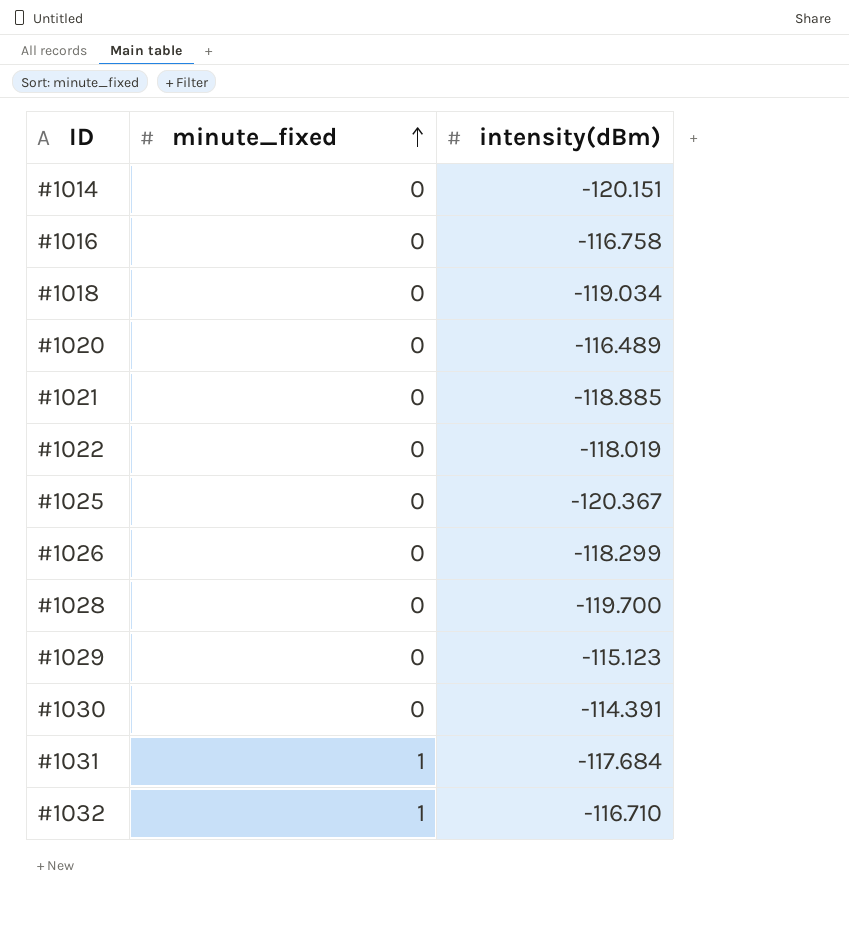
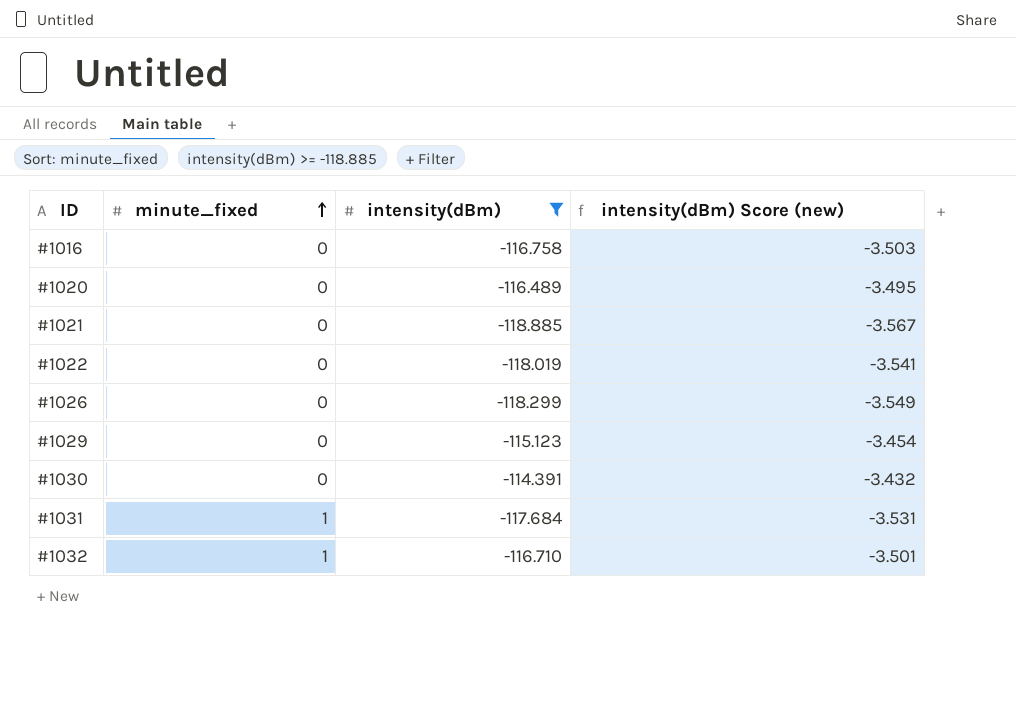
filter: none -> intensity(dBm) >= -118.885
column intensity(dBm) Score (new) | formula: none -> [intensity(dBm)] * 0.03

